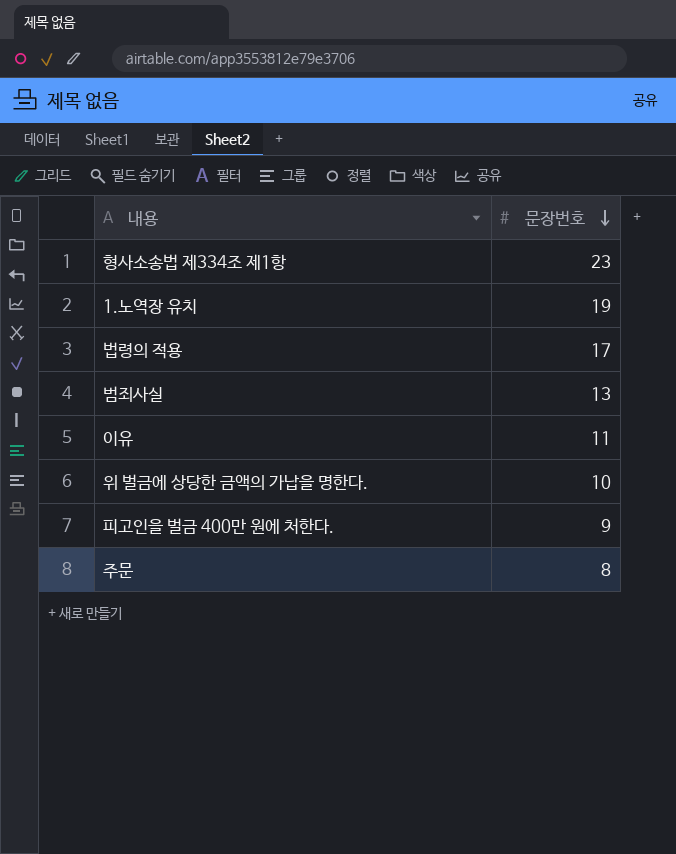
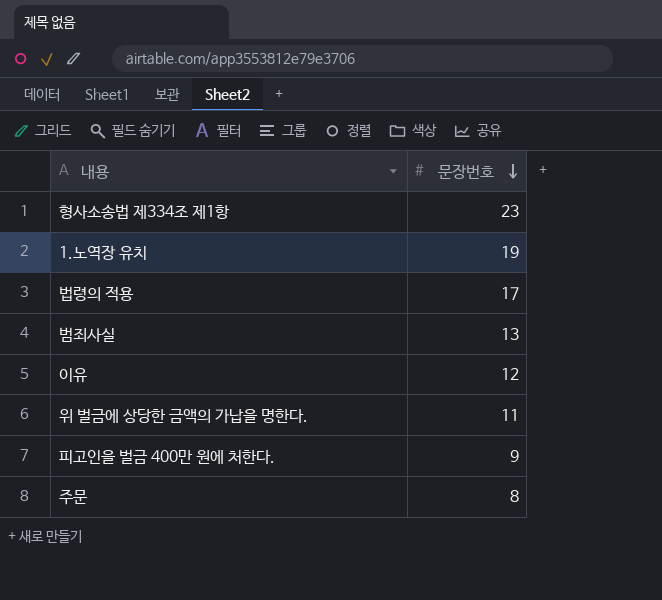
이유 | 문장번호: 11 -> 12
위 벌금에 상당한 금액의 가납을 명한다. | 문장번호: 10 -> 11

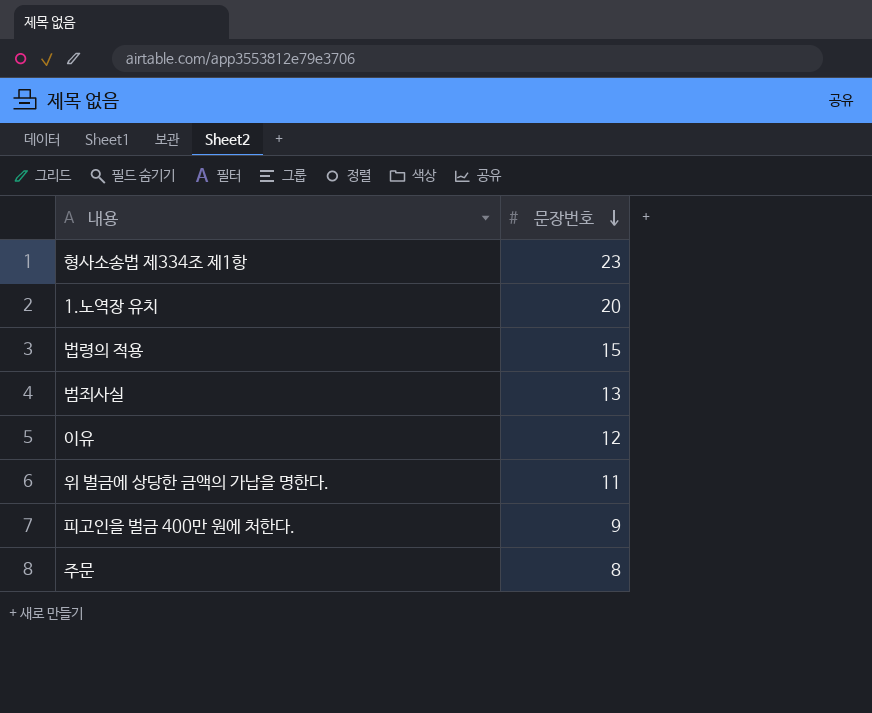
1.노역장 유치 | 문장번호: 19 -> 20
법령의 적용 | 문장번호: 17 -> 15

